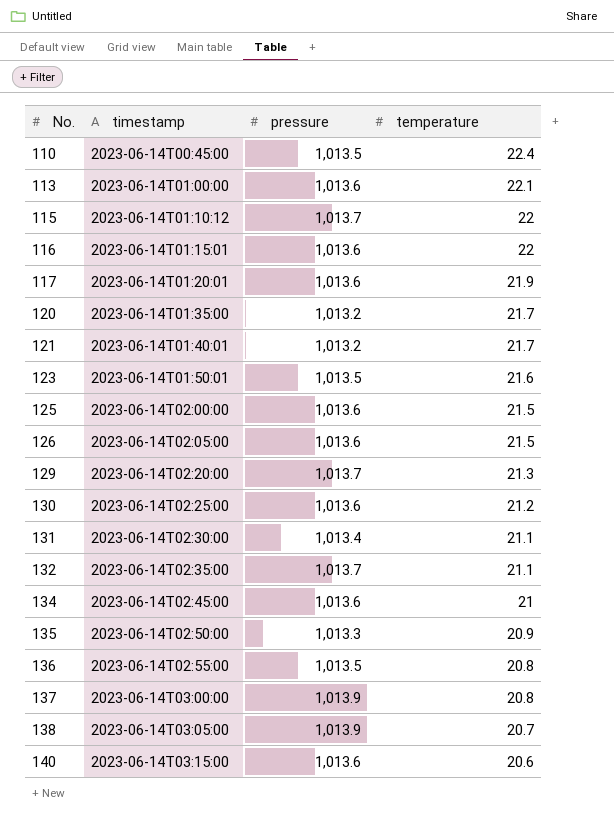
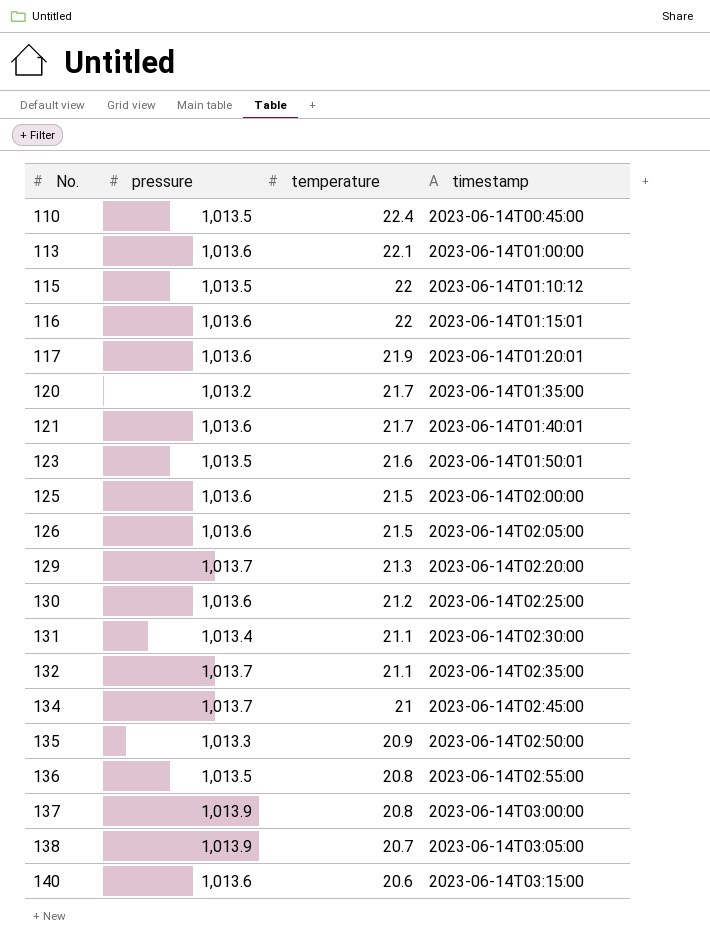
column timestamp | position: 2 -> 4
115 | pressure: 1,013.7 -> 1,013.5
121 | pressure: 1,013.2 -> 1,013.6
134 | pressure: 1,013.6 -> 1,013.7

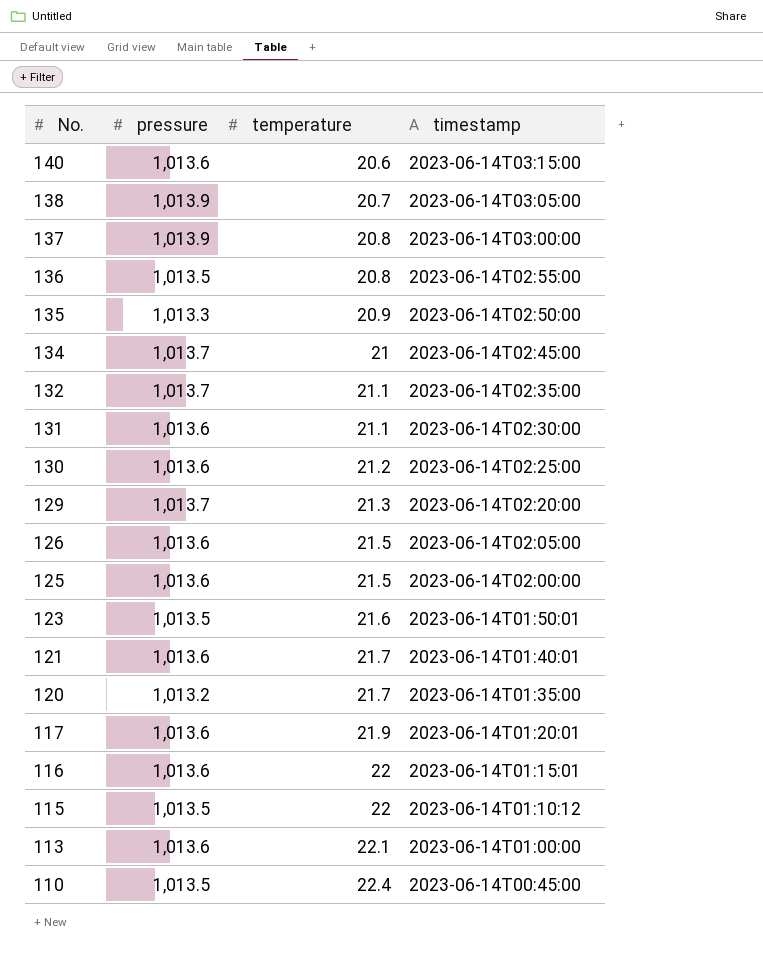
row order: No. ascending -> No. descending
131 | pressure: 1,013.4 -> 1,013.6

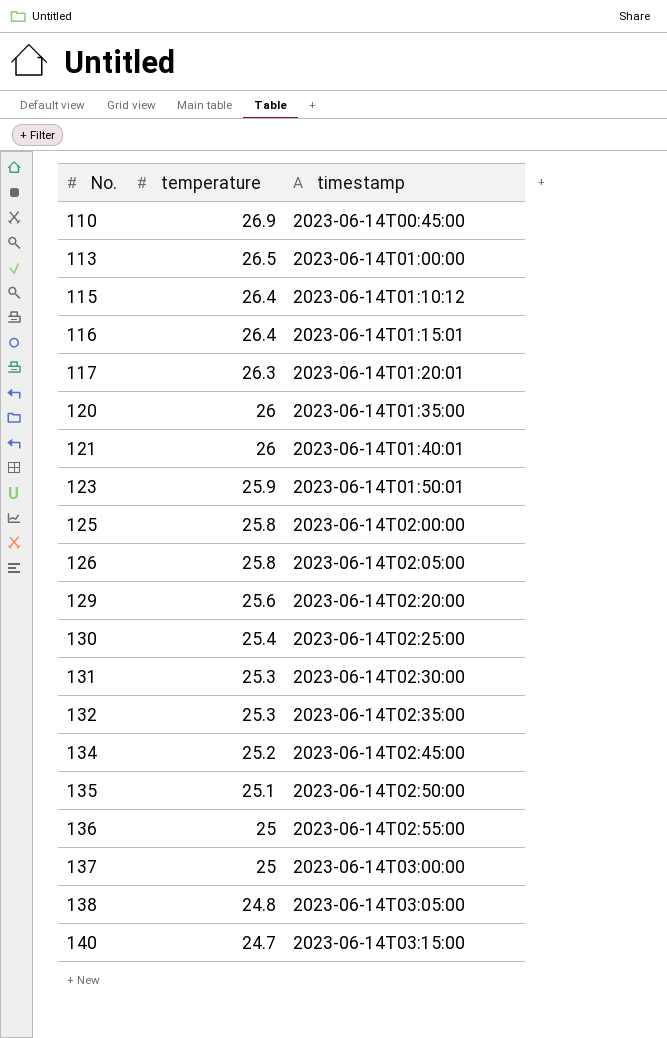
row order: No. descending -> No. ascending
column pressure | position: 2 -> none
110 | temperature: 22.4 -> 26.9
113 | temperature: 22.1 -> 26.5
115 | temperature: 22 -> 26.4
116 | temperature: 22 -> 26.4
117 | temperature: 21.9 -> 26.3
120 | temperature: 21.7 -> 26
121 | temperature: 21.7 -> 26
123 | temperature: 21.6 -> 25.9
125 | temperature: 21.5 -> 25.8
126 | temperature: 21.5 -> 25.8
129 | temperature: 21.3 -> 25.6
130 | temperature: 21.2 -> 25.4
131 | temperature: 21.1 -> 25.3
132 | temperature: 21.1 -> 25.3
134 | temperature: 21 -> 25.2
135 | temperature: 20.9 -> 25.1
136 | temperature: 20.8 -> 25
137 | temperature: 20.8 -> 25
138 | temperature: 20.7 -> 24.8
140 | temperature: 20.6 -> 24.7

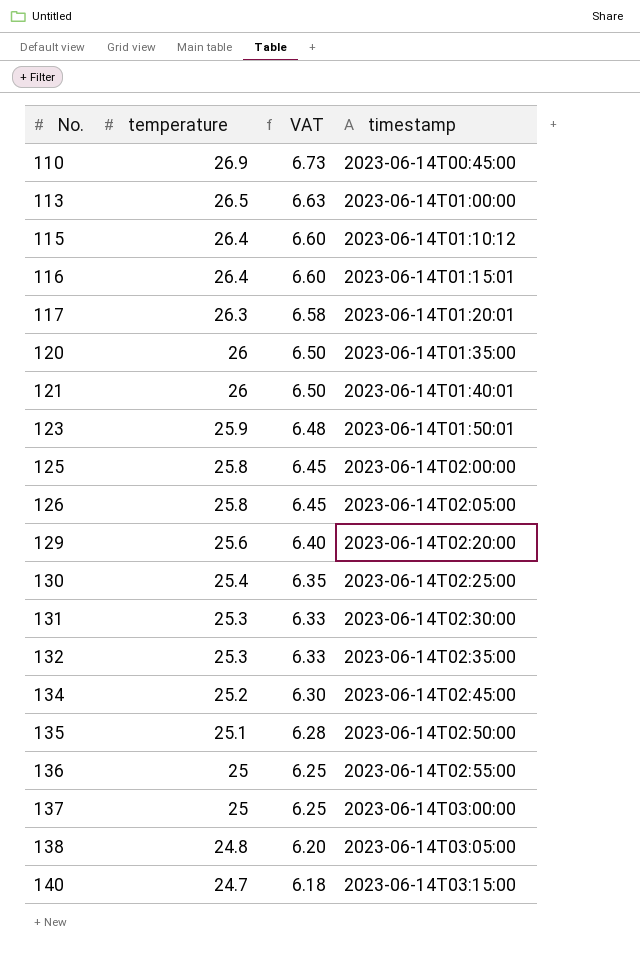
column VAT | formula: none -> [temperature] * 0.25

